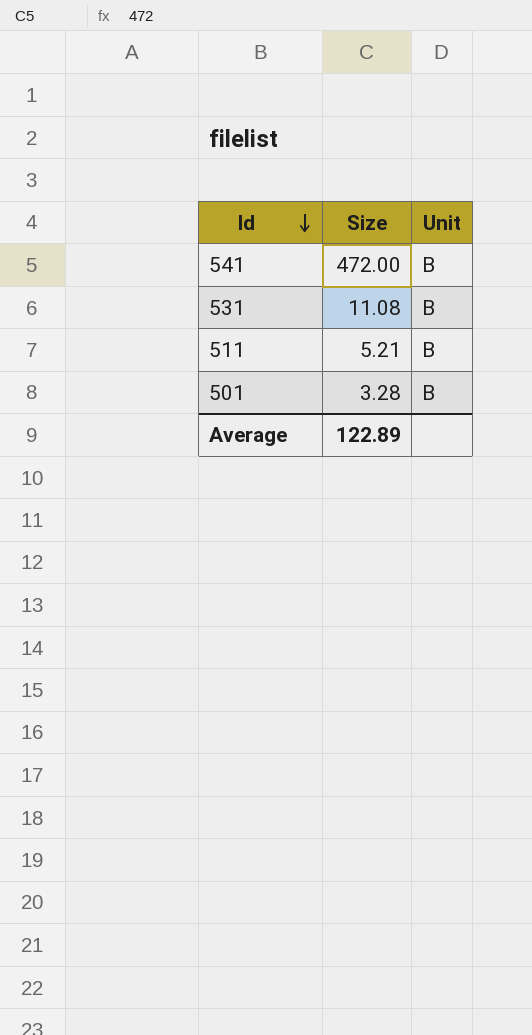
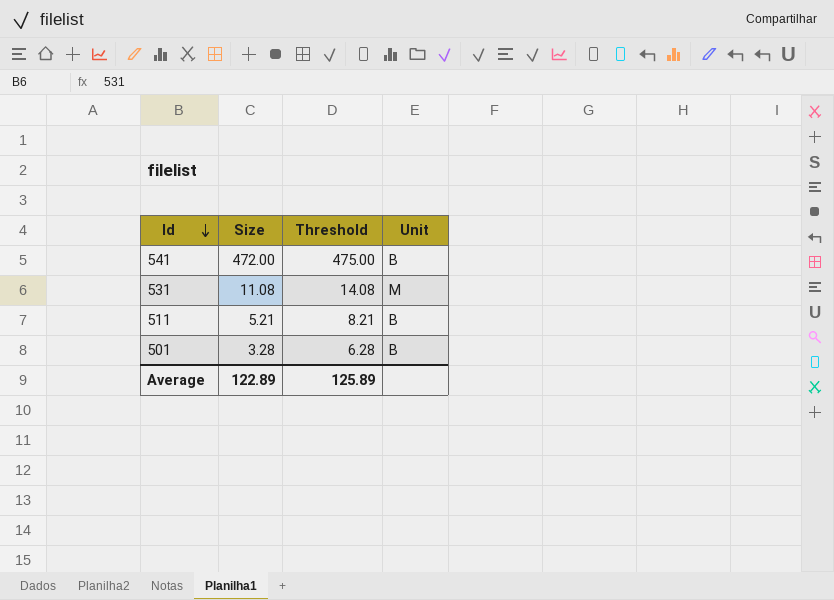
column Threshold | formula: none -> [Size] + 3
531 | Unit: B -> M

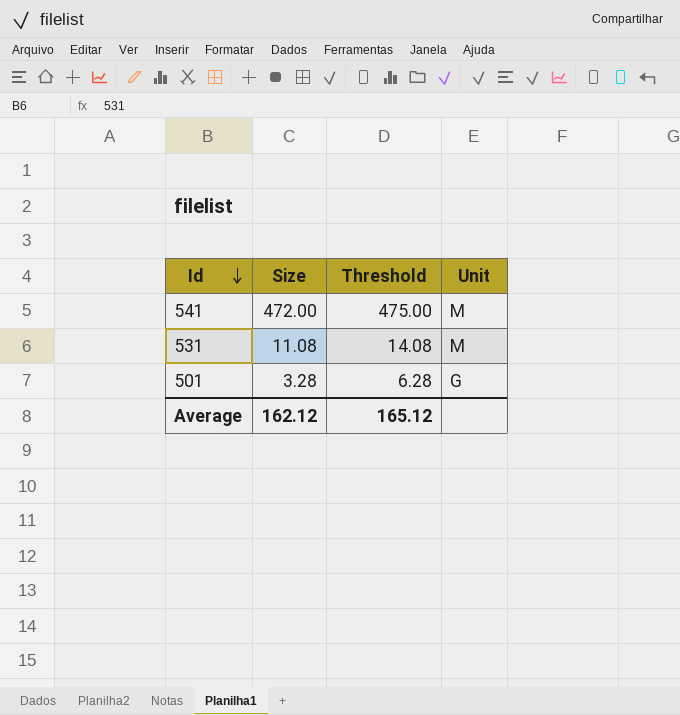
row 511: 5.21 | 8.21 | B -> none
541 | Unit: B -> M
501 | Unit: B -> G
Average | Size: 122.89 -> 162.12
Average | Threshold: 125.89 -> 165.12

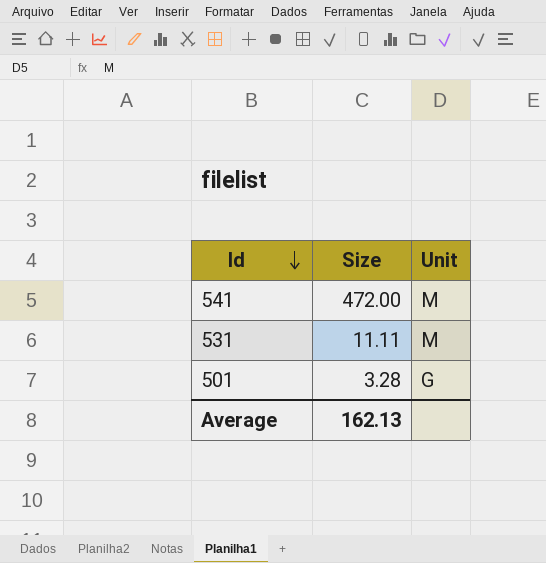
column Threshold | formula: [Size] + 3 -> none
531 | Size: 11.08 -> 11.11
Average | Size: 162.12 -> 162.13

